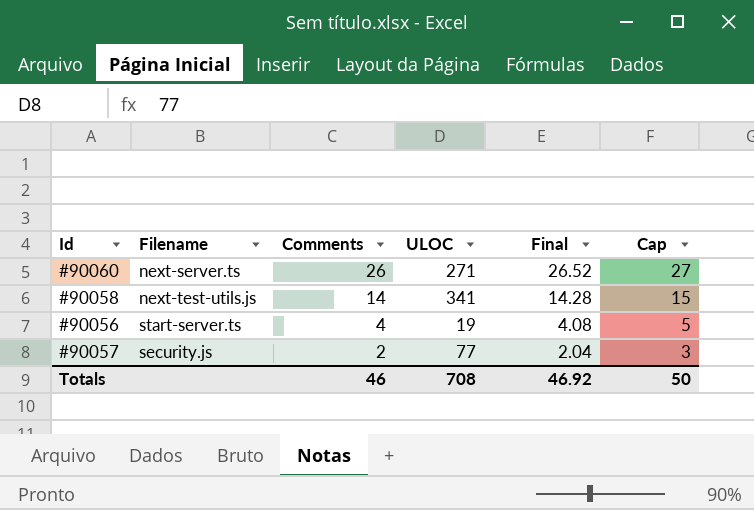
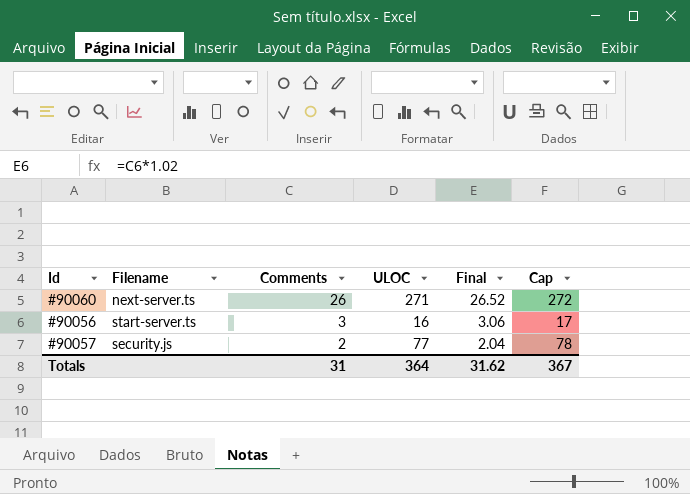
column Cap | formula: [Comments] + 1 -> [ULOC] + 1
row #90058: next-test-utils.js | 14 | 341 | 14.28 | 15 -> none
#90056 | Comments: 4 -> 3
#90056 | ULOC: 19 -> 16
#90056 | Final: 4.08 -> 3.06
Totals | Comments: 46 -> 31
Totals | ULOC: 708 -> 364
Totals | Final: 46.92 -> 31.62
Totals | Cap: 50 -> 367

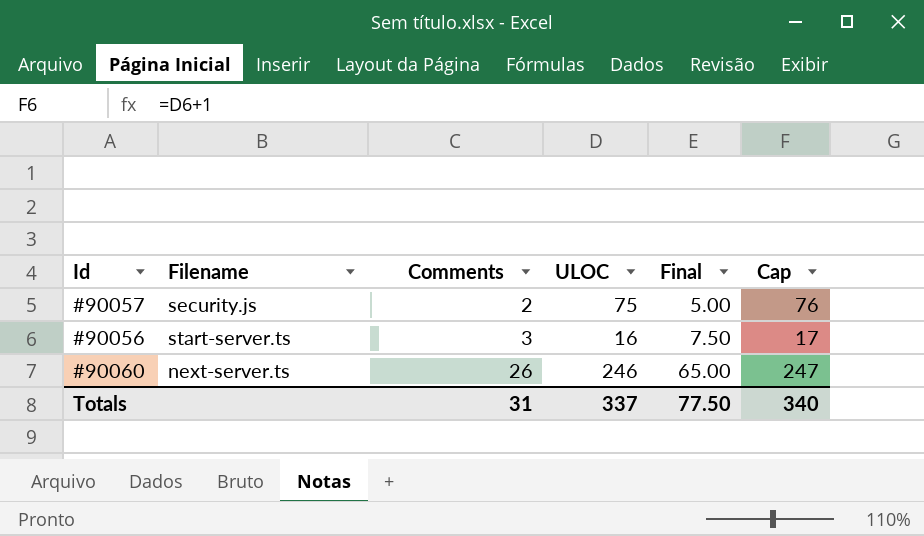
row order: Comments descending -> Comments ascending
column Final | formula: [Comments] * 1.02 -> [Comments] * 2.5
#90057 | ULOC: 77 -> 75
#90057 | Cap: 78 -> 76
#90060 | ULOC: 271 -> 246
#90060 | Cap: 272 -> 247
Totals | ULOC: 364 -> 337
Totals | Final: 31.62 -> 77.50
Totals | Cap: 367 -> 340

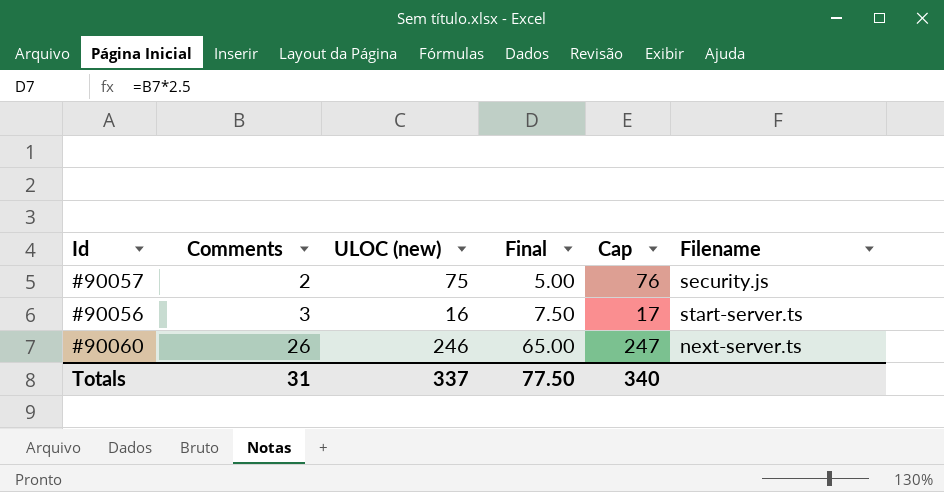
column name: ULOC -> ULOC (new)
column Filename | position: 2 -> 6

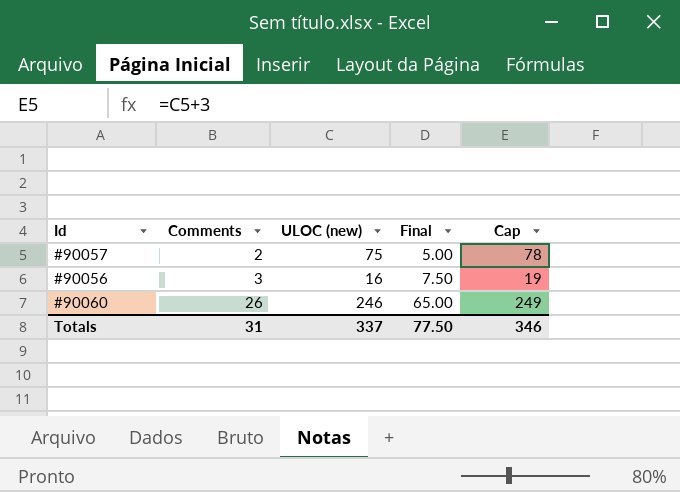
column Filename | position: 6 -> none
column Cap | formula: [ULOC (new)] + 1 -> [ULOC (new)] + 3
Totals | Cap: 340 -> 346

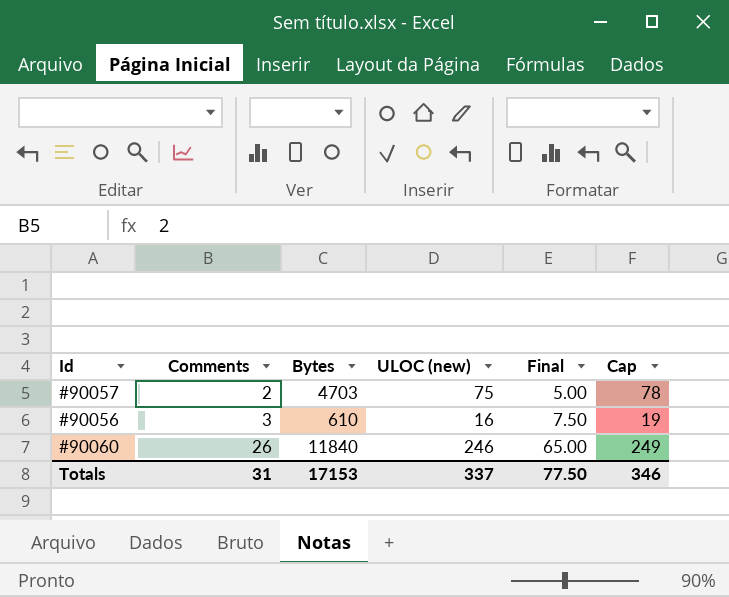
column Bytes | position: none -> 3

